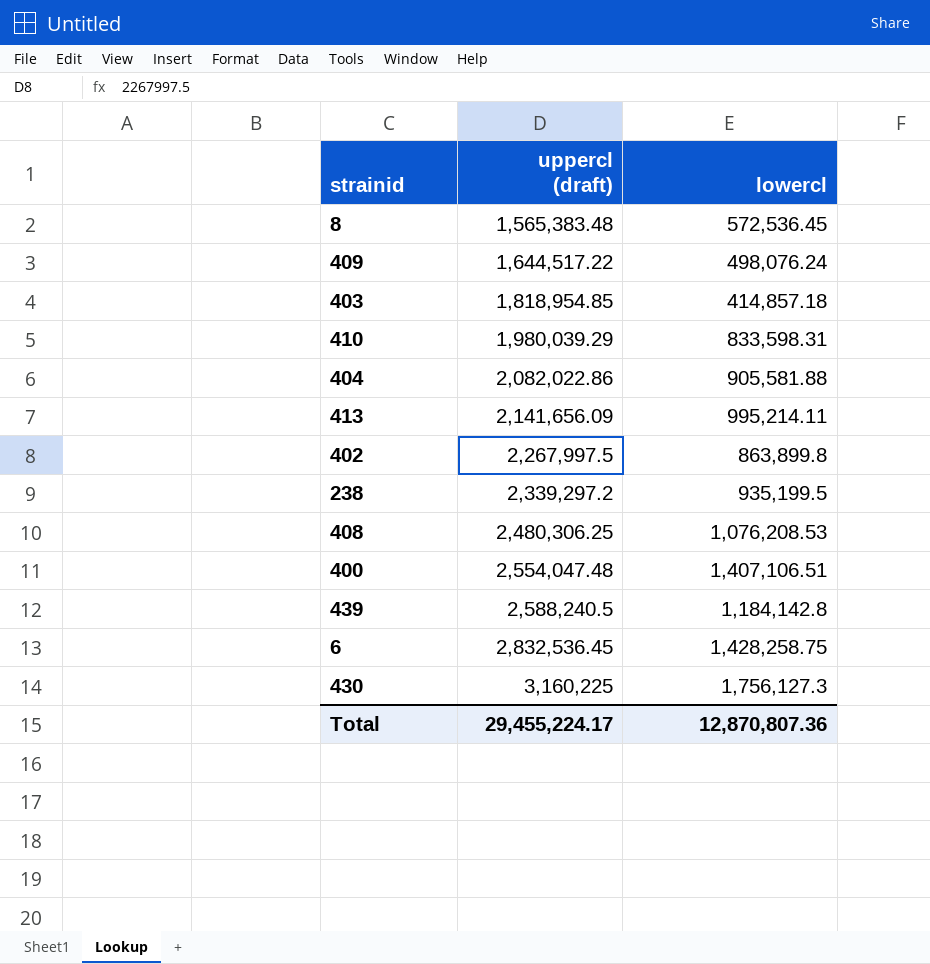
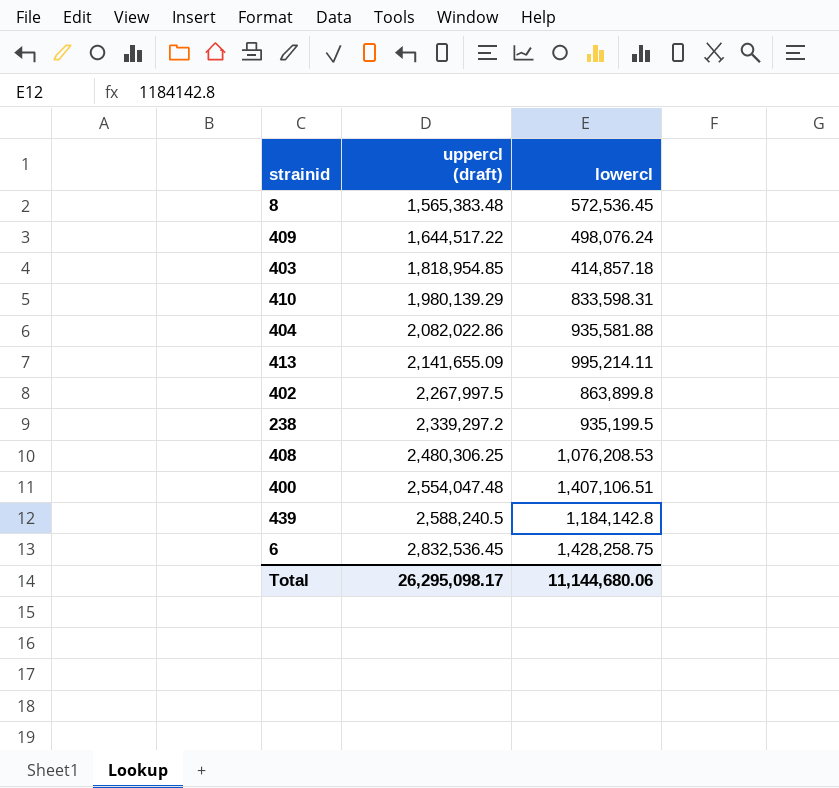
row 430: 3,160,225 | 1,756,127.3 -> none
410 | uppercl (draft): 1,980,039.29 -> 1,980,139.29
404 | lowercl: 905,581.88 -> 935,581.88
413 | uppercl (draft): 2,141,656.09 -> 2,141,655.09
Total | uppercl (draft): 29,455,224.17 -> 26,295,098.17
Total | lowercl: 12,870,807.36 -> 11,144,680.06

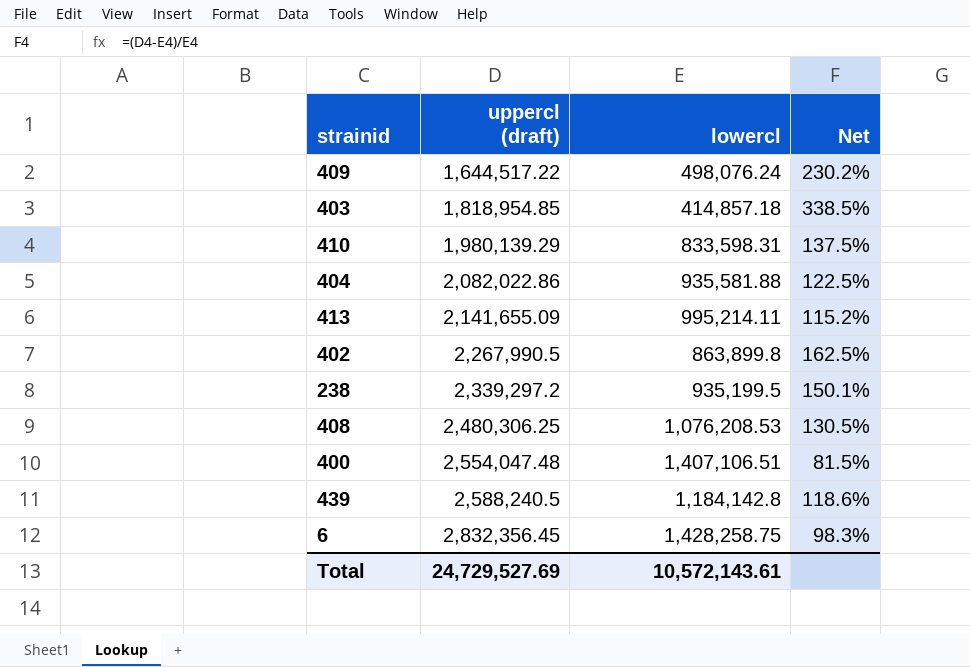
column Net | formula: none -> ([uppercl (draft)] - [lowercl]) / [lowercl]
row 8: 1,565,383.48 | 572,536.45 -> none
402 | uppercl (draft): 2,267,997.5 -> 2,267,990.5
6 | uppercl (draft): 2,832,536.45 -> 2,832,356.45
Total | uppercl (draft): 26,295,098.17 -> 24,729,527.69
Total | lowercl: 11,144,680.06 -> 10,572,143.61

